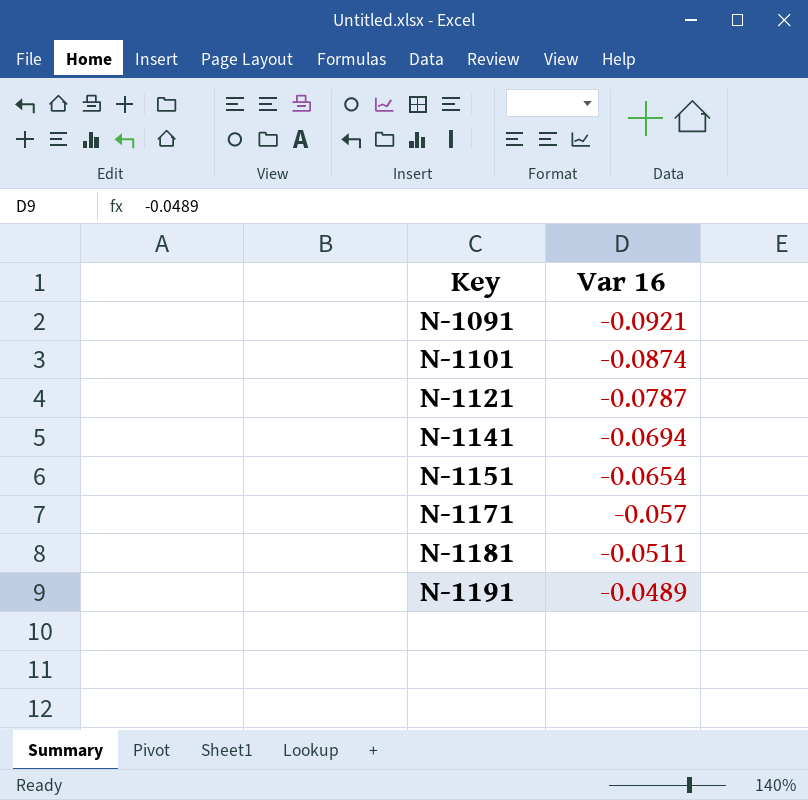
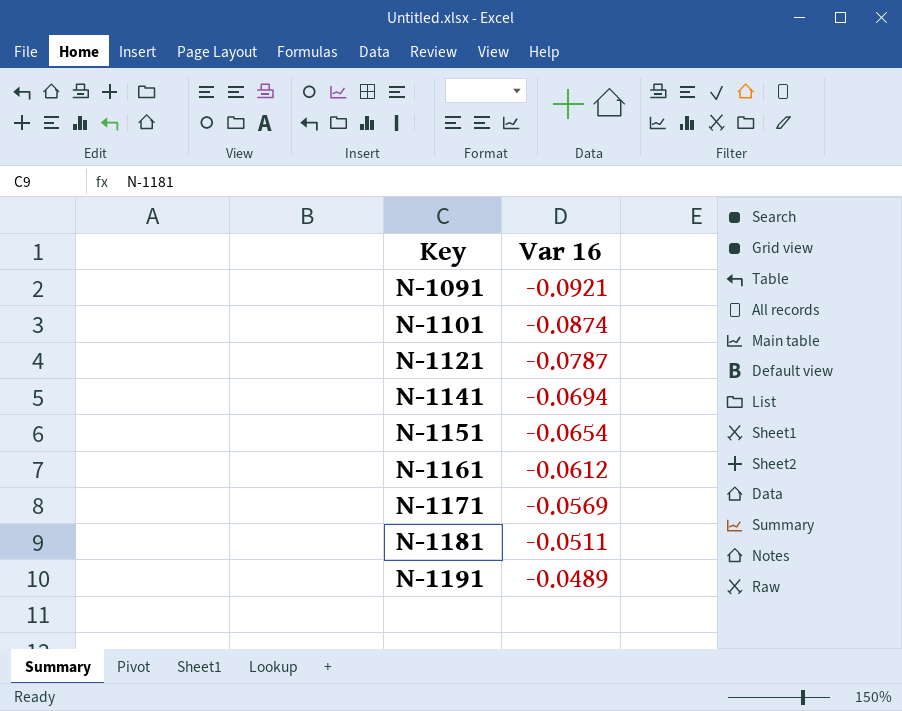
row N-1161: none -> -0.0612
N-1171 | Var 16: -0.057 -> -0.0569

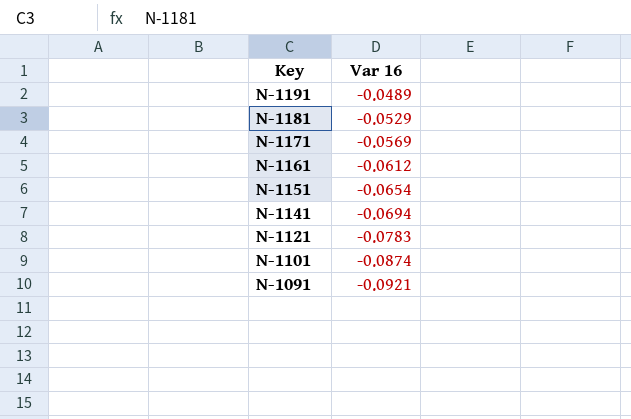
row order: Key ascending -> Key descending
N-1181 | Var 16: -0.0511 -> -0.0529
N-1121 | Var 16: -0.0787 -> -0.0783

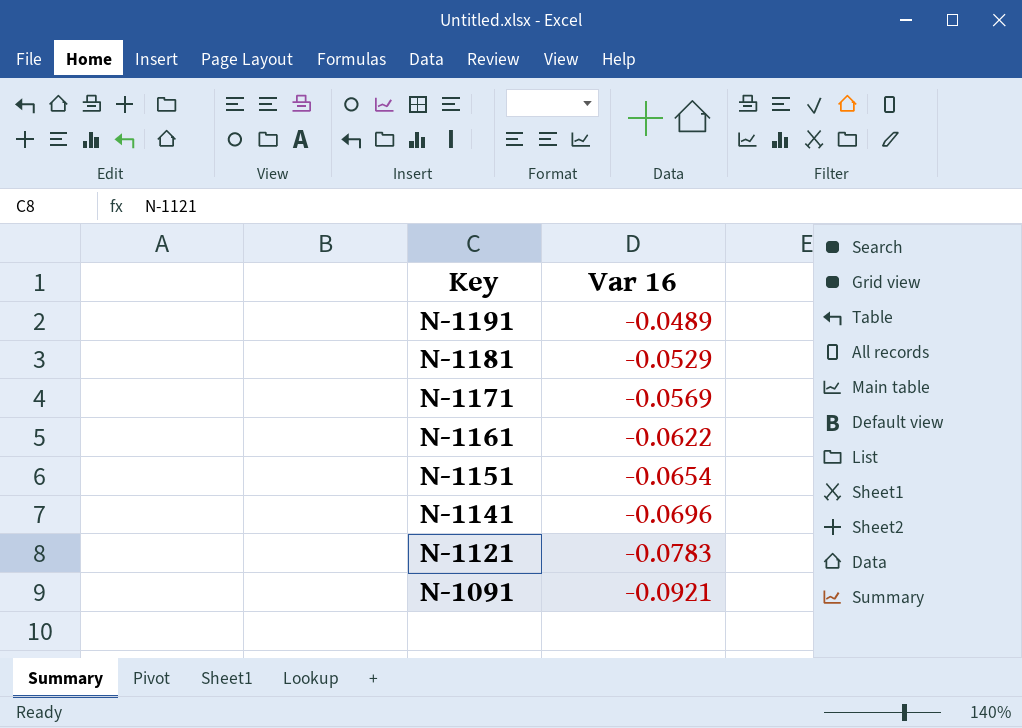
row N-1101: -0.0874 -> none
N-1161 | Var 16: -0.0612 -> -0.0622
N-1141 | Var 16: -0.0694 -> -0.0696

